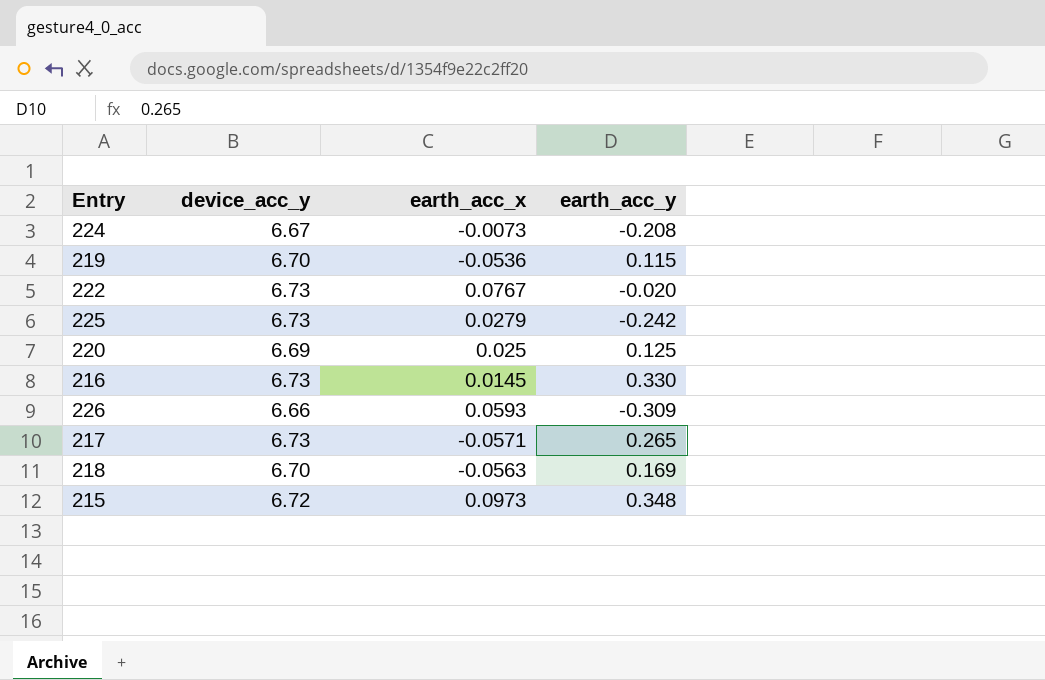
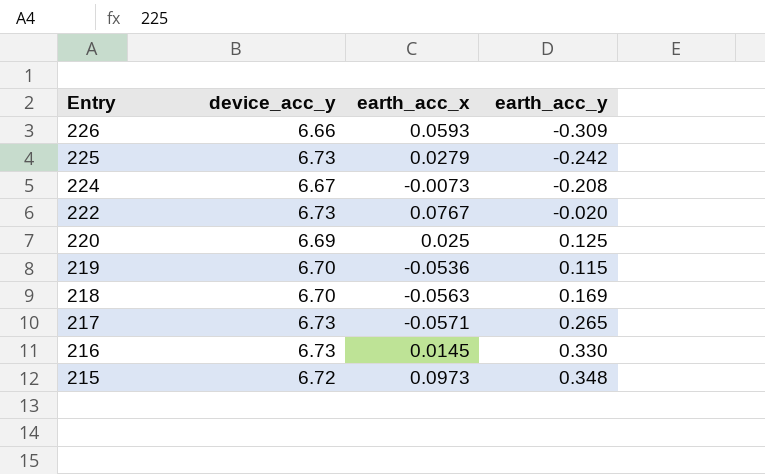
row order: none -> Entry descending

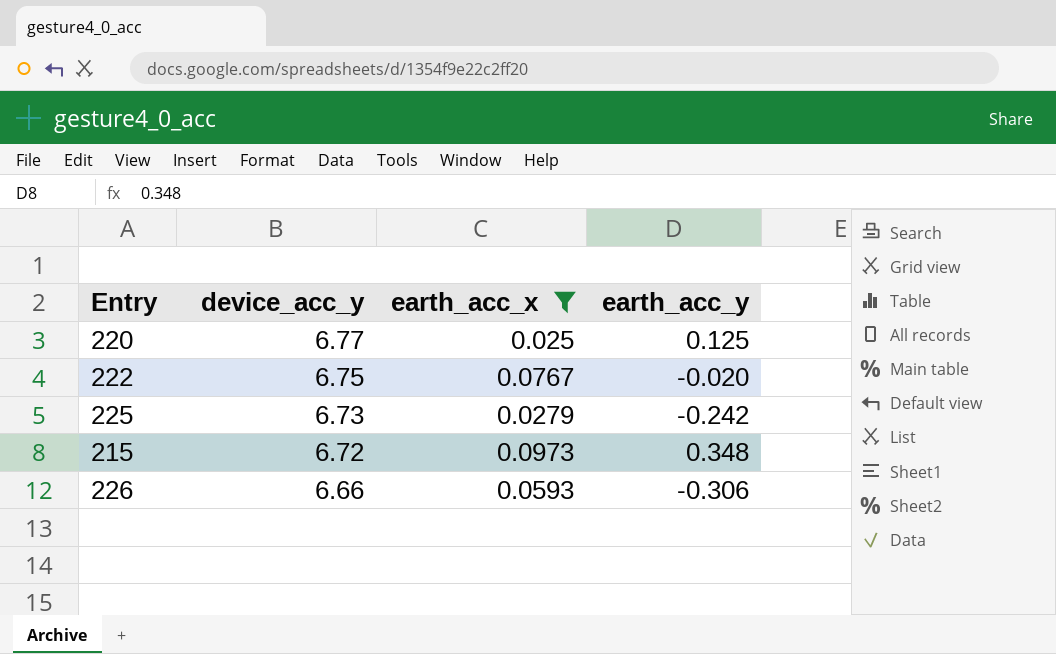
filter: none -> earth_acc_x >= 0.025
row order: Entry descending -> device_acc_y descending
220 | device_acc_y: 6.69 -> 6.77
222 | device_acc_y: 6.73 -> 6.75
226 | earth_acc_y: -0.309 -> -0.306

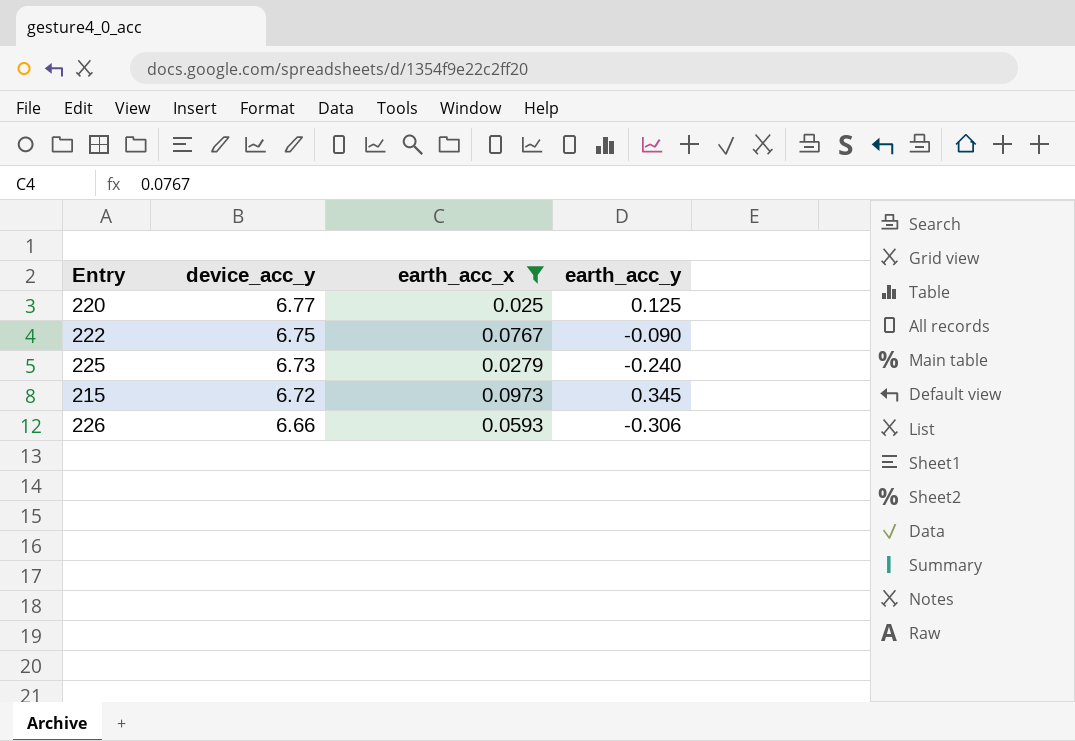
222 | earth_acc_y: -0.020 -> -0.090
225 | earth_acc_y: -0.242 -> -0.240
215 | earth_acc_y: 0.348 -> 0.345

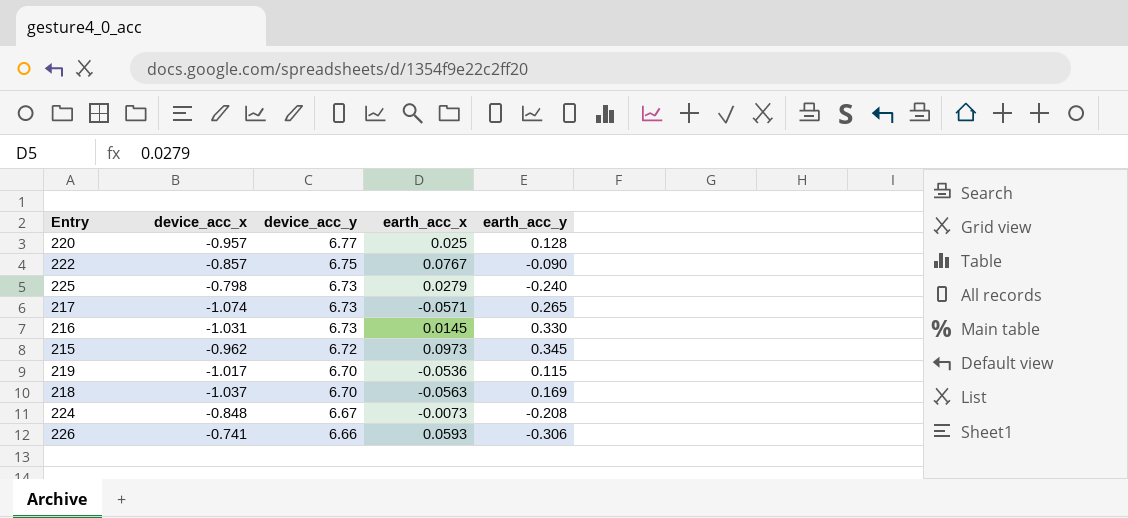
filter: earth_acc_x >= 0.025 -> none
column device_acc_x | position: none -> 2
220 | earth_acc_y: 0.125 -> 0.128

